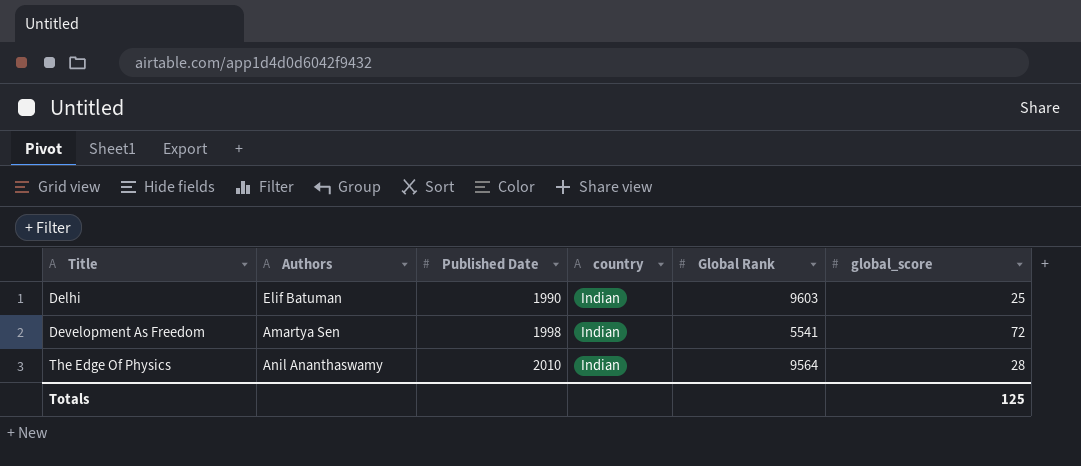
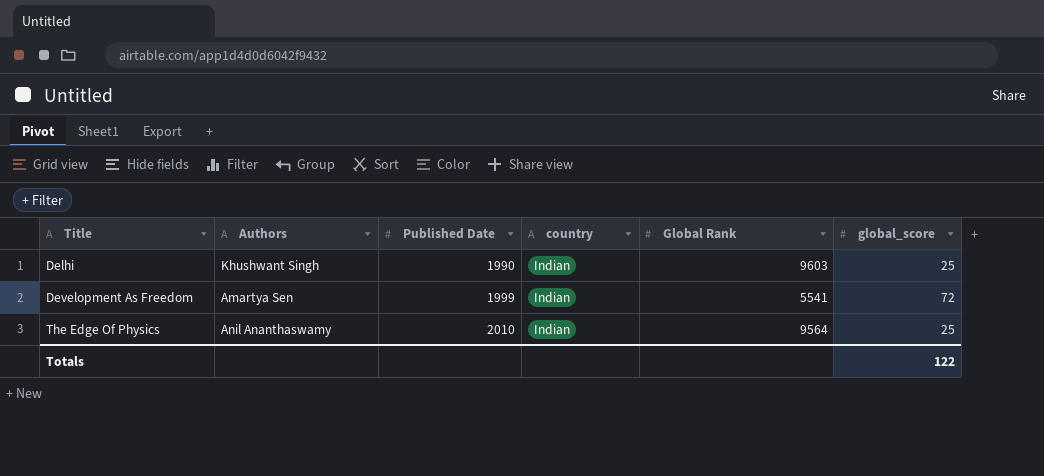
Delhi | Authors: Elif Batuman -> Khushwant Singh
Development As Freedom | Published Date: 1998 -> 1999
The Edge Of Physics | global_score: 28 -> 25
Totals | global_score: 125 -> 122

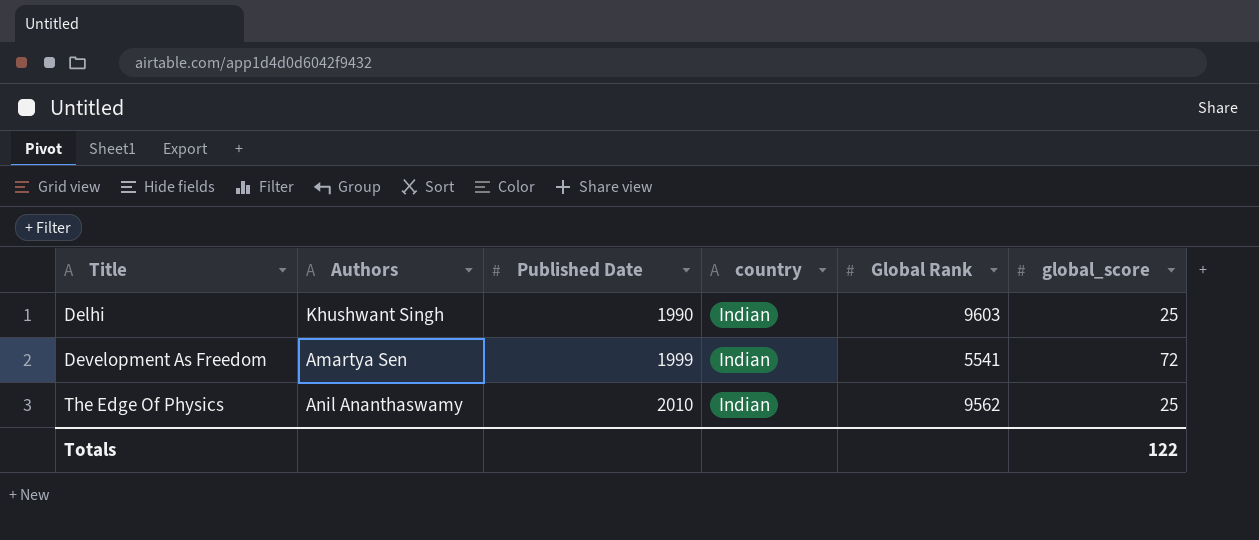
The Edge Of Physics | Global Rank: 9564 -> 9562

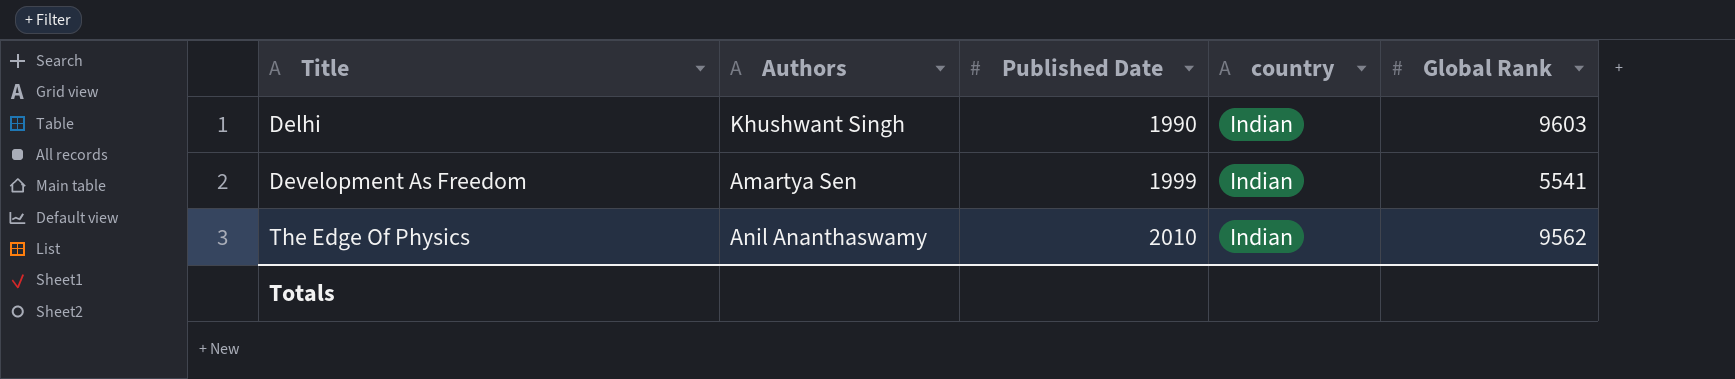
column global_score | position: 6 -> none

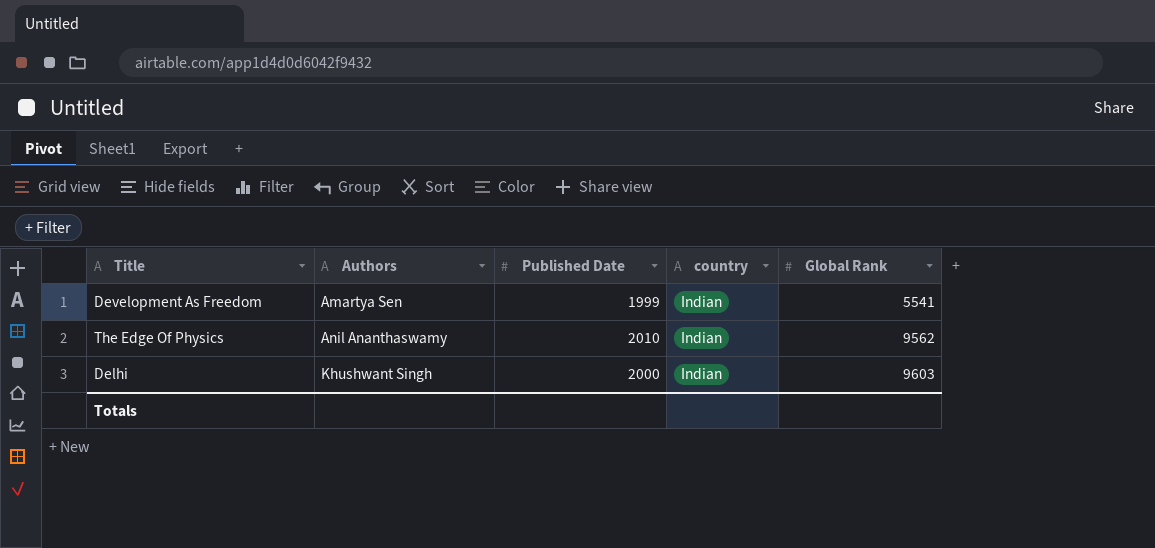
row order: Title ascending -> Authors ascending
Delhi | Published Date: 1990 -> 2000

